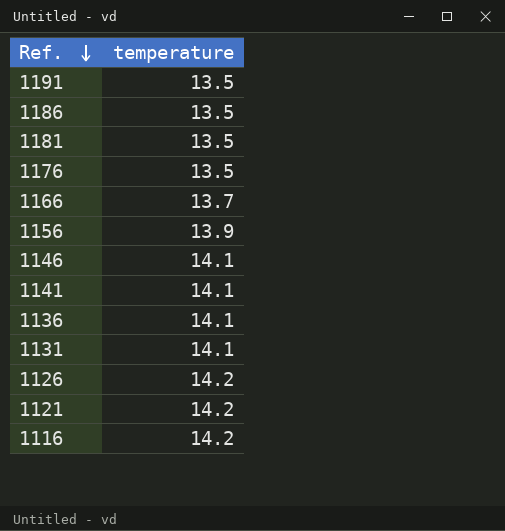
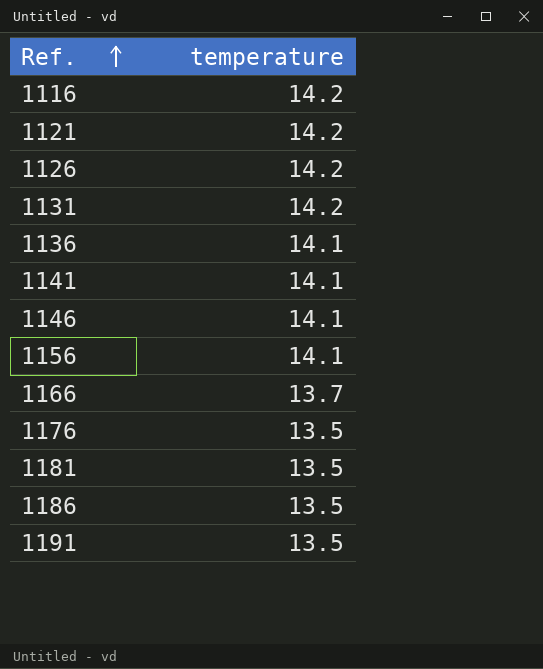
row order: Ref. descending -> Ref. ascending
1131 | temperature: 14.1 -> 14.2
1156 | temperature: 13.9 -> 14.1

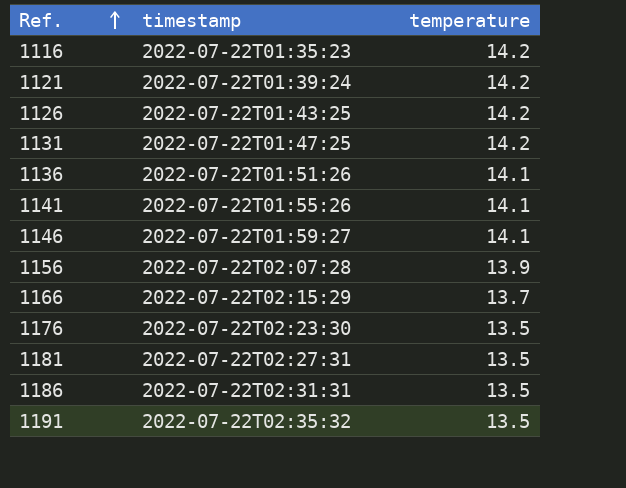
column timestamp | position: none -> 2
1156 | temperature: 14.1 -> 13.9

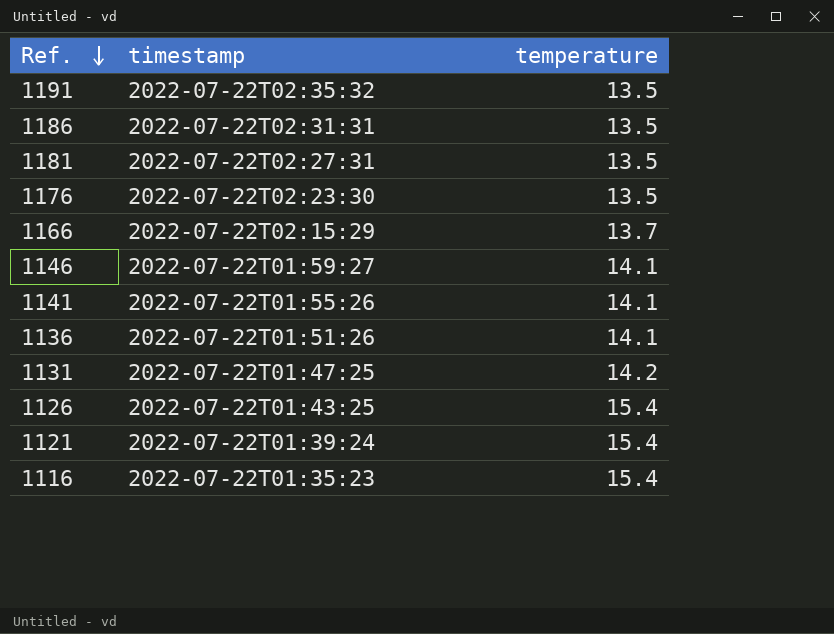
row order: Ref. ascending -> Ref. descending
row 1156: 2022-07-22T02:07:28 | 13.9 -> none
1126 | temperature: 14.2 -> 15.4
1121 | temperature: 14.2 -> 15.4
1116 | temperature: 14.2 -> 15.4

